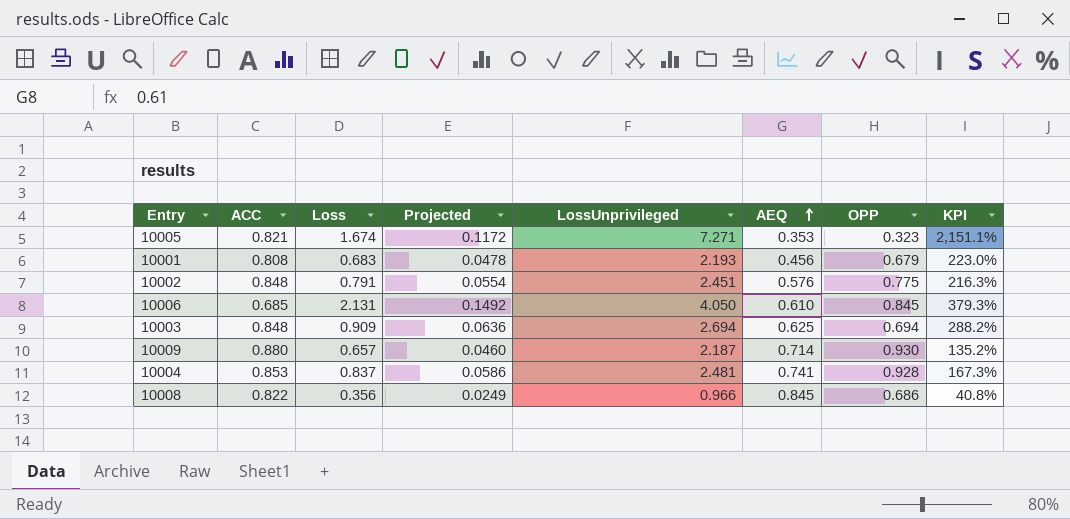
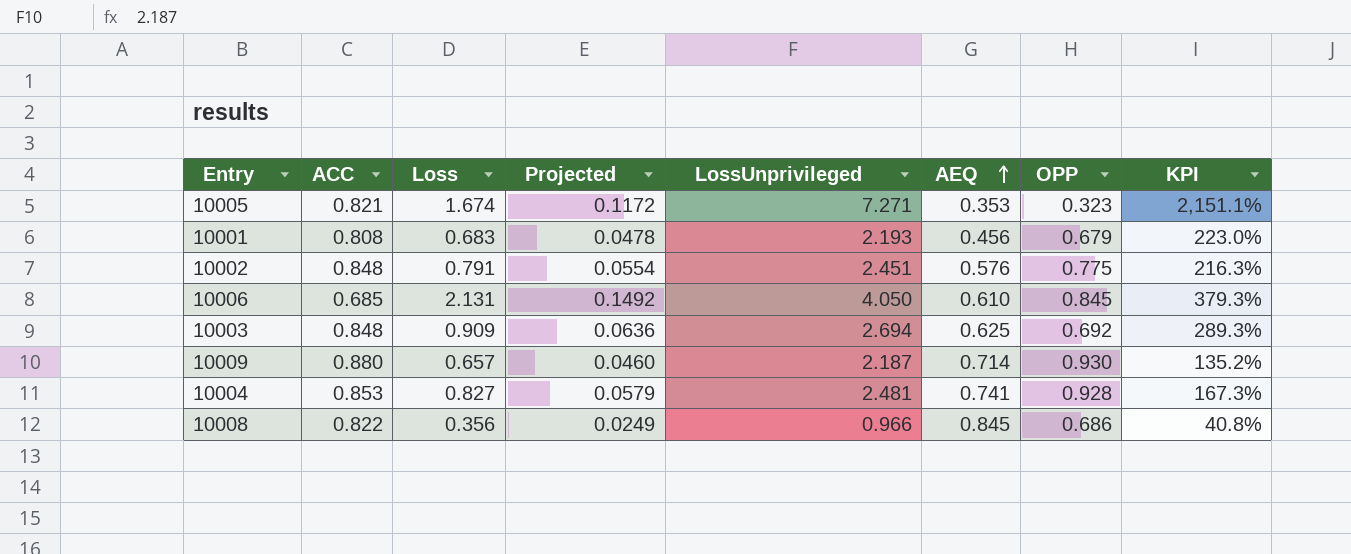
10003 | OPP: 0.694 -> 0.692
10003 | KPI: 288.2% -> 289.3%
10004 | Loss: 0.837 -> 0.827
10004 | Projected: 0.0586 -> 0.0579

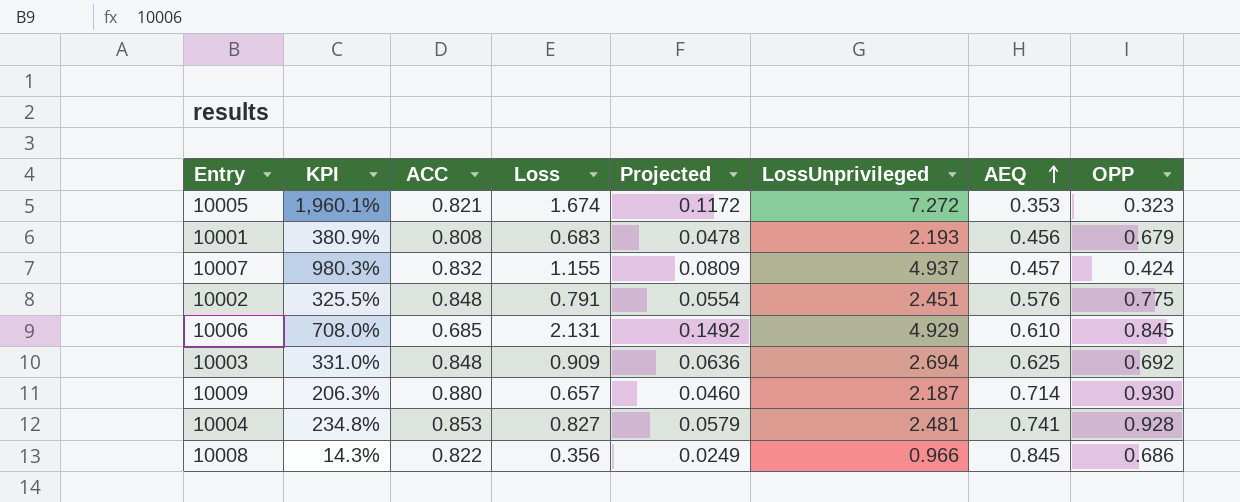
column KPI | formula: ([LossUnprivileged] - [OPP]) / [OPP] -> ([LossUnprivileged] - [AEQ]) / [AEQ]
column KPI | position: 8 -> 2
10005 | LossUnprivileged: 7.271 -> 7.272
row 10007: none -> 980.3% | 0.832 | 1.155 | 0.0809 | 4.937 | 0.457 | 0.424
10006 | LossUnprivileged: 4.050 -> 4.929

